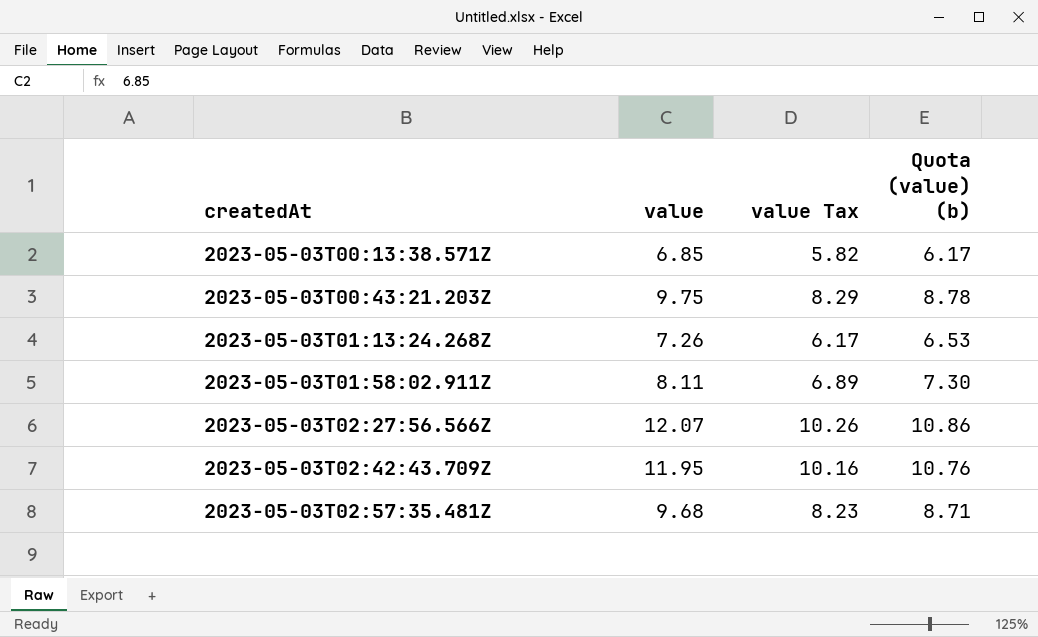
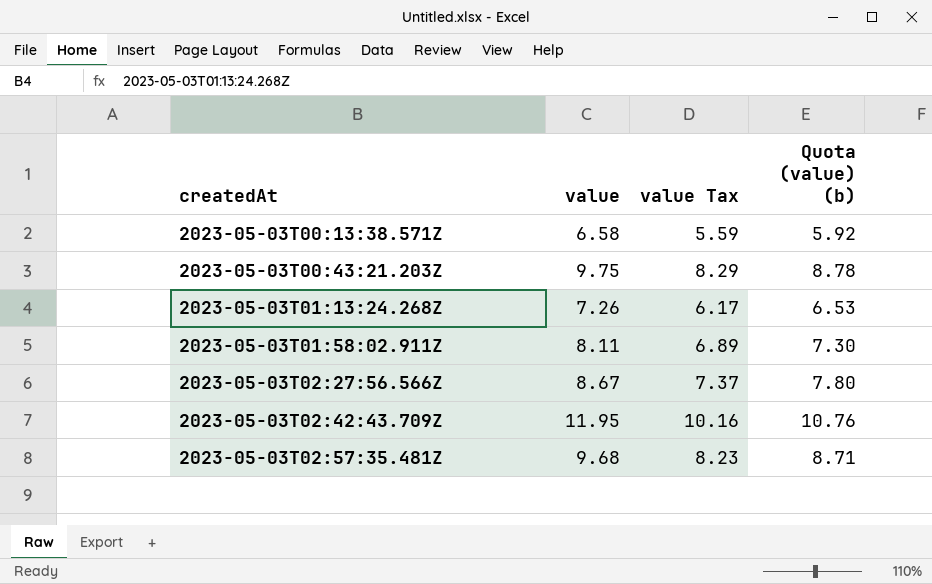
2023-05-03T00:13:38.571Z | value: 6.85 -> 6.58
2023-05-03T00:13:38.571Z | value Tax: 5.82 -> 5.59
2023-05-03T00:13:38.571Z | Quota (value) (b): 6.17 -> 5.92
2023-05-03T02:27:56.566Z | value: 12.07 -> 8.67
2023-05-03T02:27:56.566Z | value Tax: 10.26 -> 7.37
2023-05-03T02:27:56.566Z | Quota (value) (b): 10.86 -> 7.80

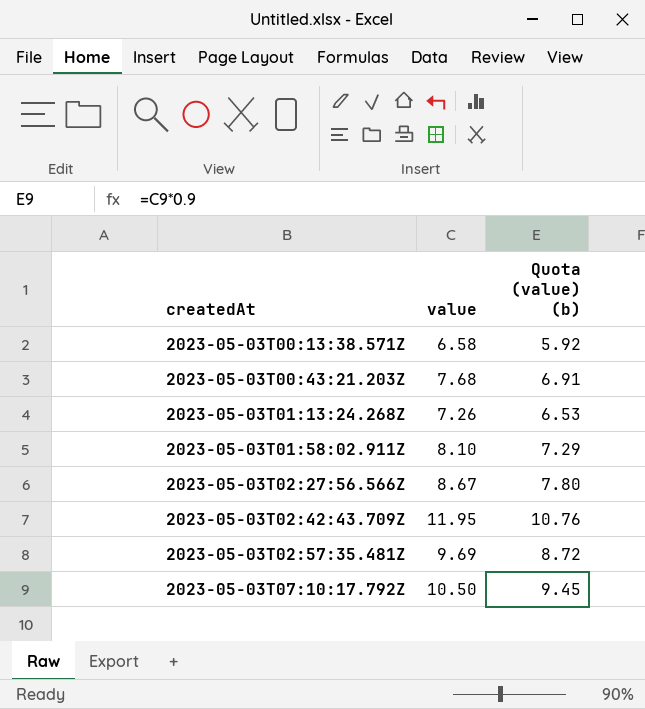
column value Tax | formula: [value] * 0.85 -> none
2023-05-03T00:43:21.203Z | value: 9.75 -> 7.68
2023-05-03T00:43:21.203Z | Quota (value) (b): 8.78 -> 6.91
2023-05-03T01:58:02.911Z | value: 8.11 -> 8.10
2023-05-03T01:58:02.911Z | Quota (value) (b): 7.30 -> 7.29
2023-05-03T02:57:35.481Z | value: 9.68 -> 9.69
2023-05-03T02:57:35.481Z | Quota (value) (b): 8.71 -> 8.72
row 2023-05-03T07:10:17.792Z: none -> 10.50 | 9.45

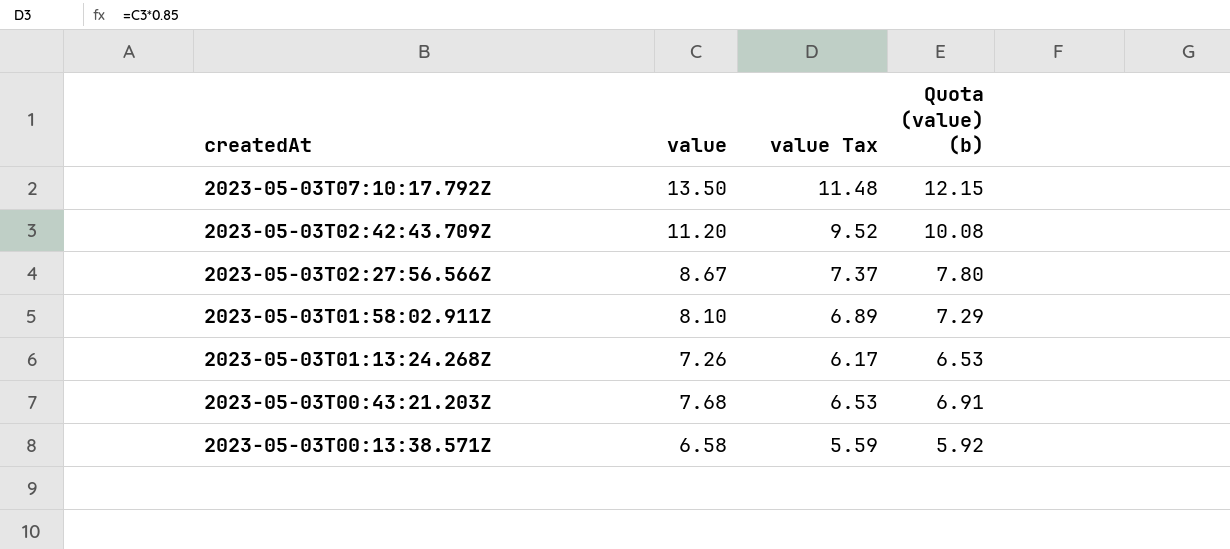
row order: createdAt ascending -> createdAt descending
column value Tax | formula: none -> [value] * 0.85
row 2023-05-03T02:57:35.481Z: 9.69 | 8.72 -> none
2023-05-03T07:10:17.792Z | value: 10.50 -> 13.50
2023-05-03T07:10:17.792Z | Quota (value) (b): 9.45 -> 12.15
2023-05-03T02:42:43.709Z | value: 11.95 -> 11.20
2023-05-03T02:42:43.709Z | Quota (value) (b): 10.76 -> 10.08

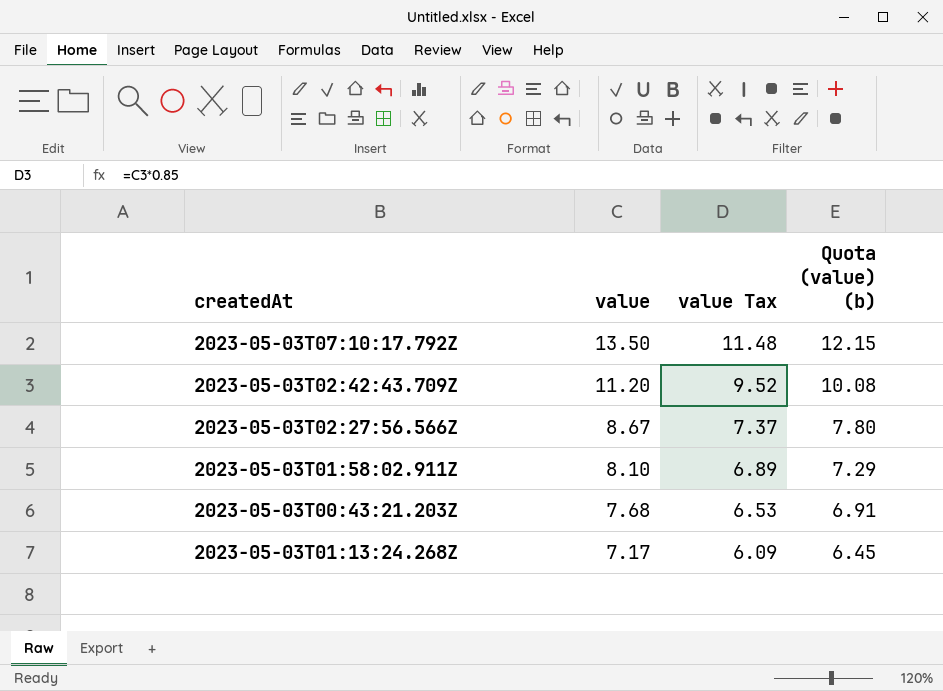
row order: createdAt descending -> value descending
row 2023-05-03T00:13:38.571Z: 6.58 | 5.59 | 5.92 -> none
2023-05-03T01:13:24.268Z | value: 7.26 -> 7.17
2023-05-03T01:13:24.268Z | value Tax: 6.17 -> 6.09
2023-05-03T01:13:24.268Z | Quota (value) (b): 6.53 -> 6.45

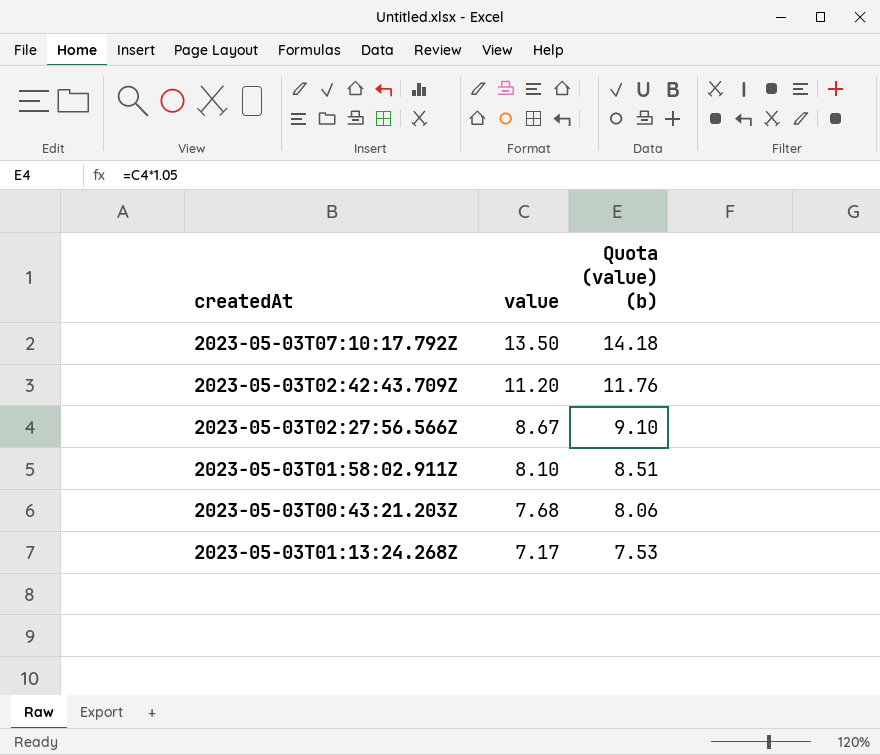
column value Tax | formula: [value] * 0.85 -> none
column Quota (value) (b) | formula: [value] * 0.9 -> [value] * 1.05

